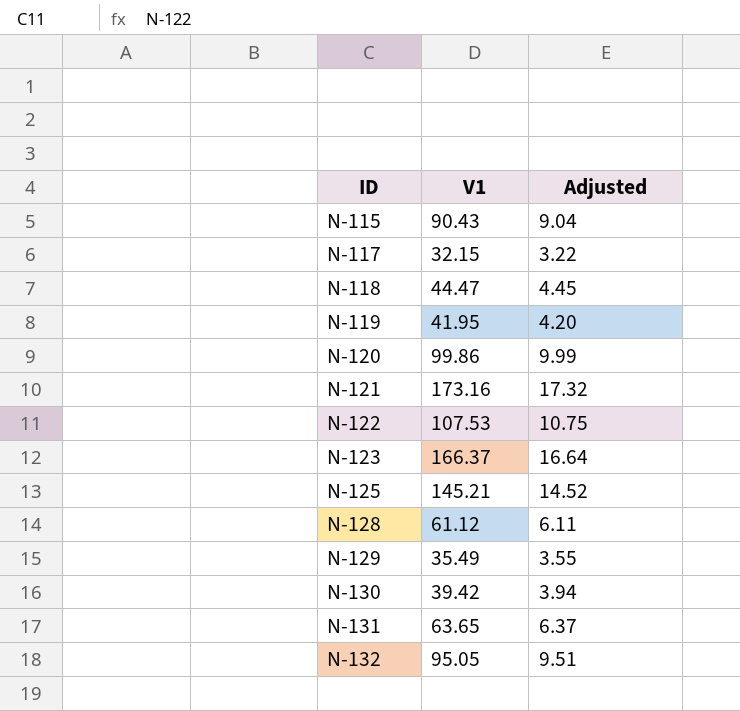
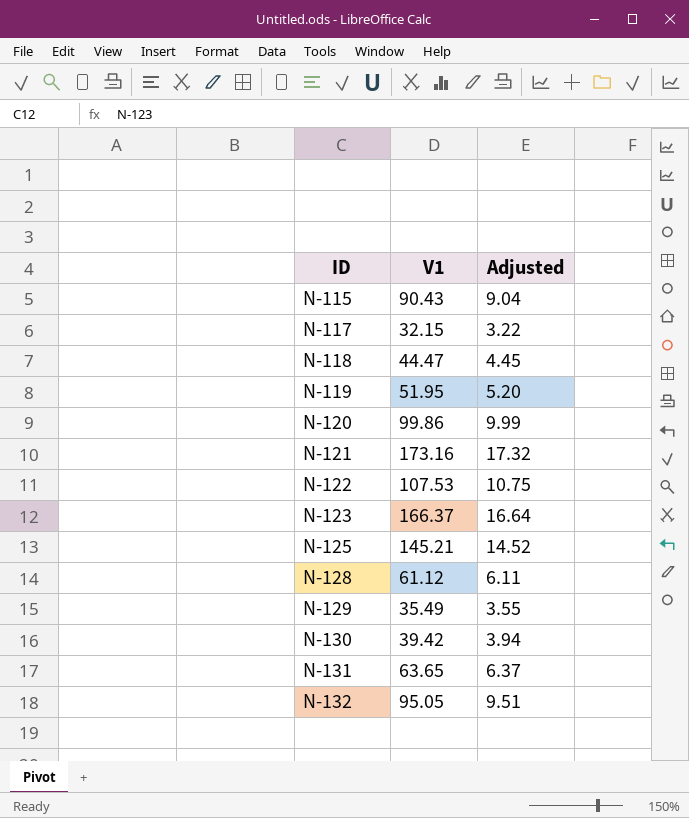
N-119 | V1: 41.95 -> 51.95
N-119 | Adjusted: 4.20 -> 5.20

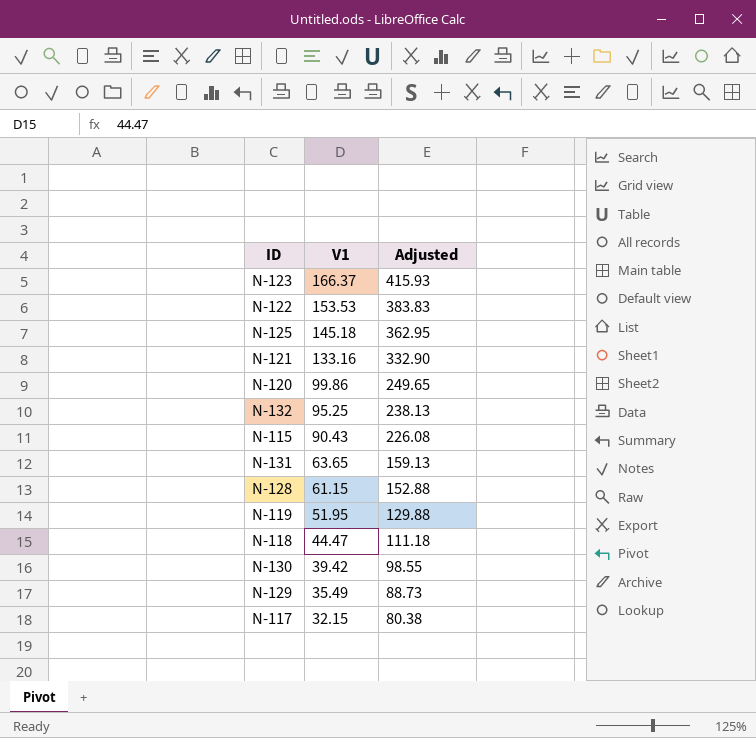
row order: ID ascending -> V1 descending
column Adjusted | formula: [V1] * 0.1 -> [V1] * 2.5
N-122 | V1: 107.53 -> 153.53
N-125 | V1: 145.21 -> 145.18
N-121 | V1: 173.16 -> 133.16
N-132 | V1: 95.05 -> 95.25
N-128 | V1: 61.12 -> 61.15

